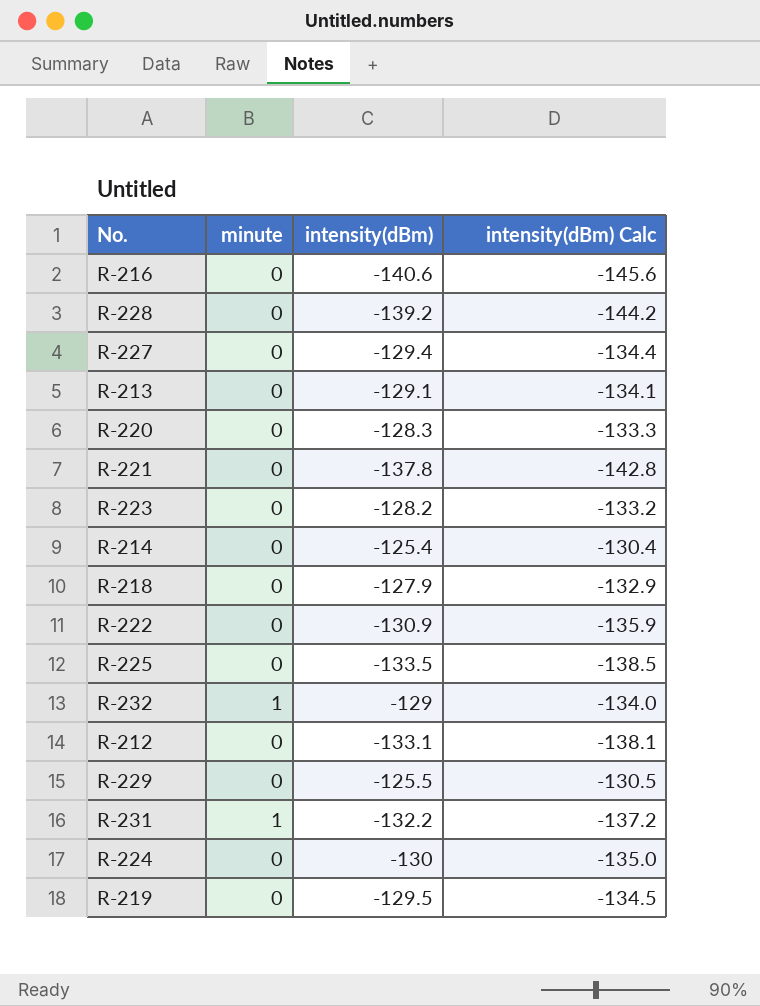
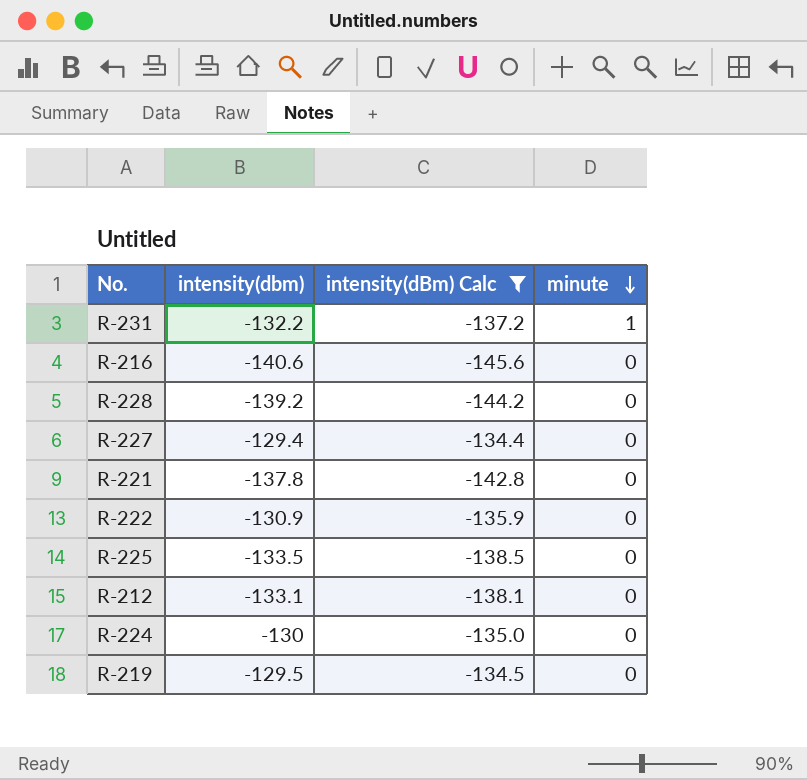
filter: none -> intensity(dBm) Calc <= -134.4
row order: none -> minute descending
column name: intensity(dBm) -> intensity(dbm)
column minute | position: 2 -> 4

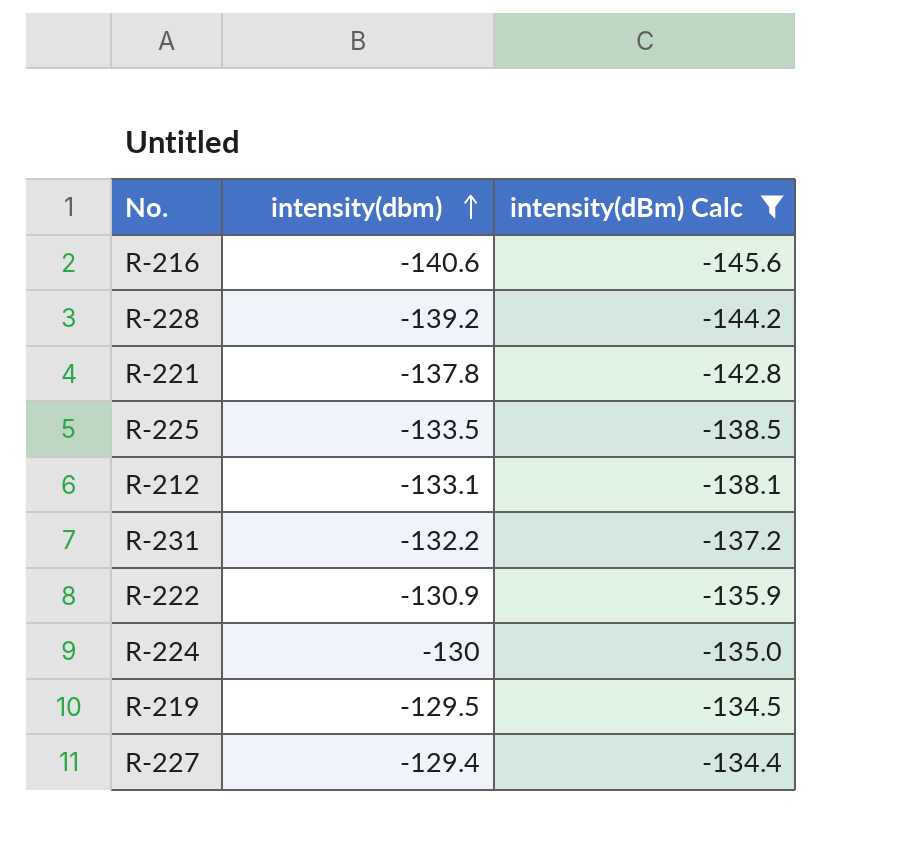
row order: minute descending -> intensity(dbm) ascending
column minute | position: 4 -> none

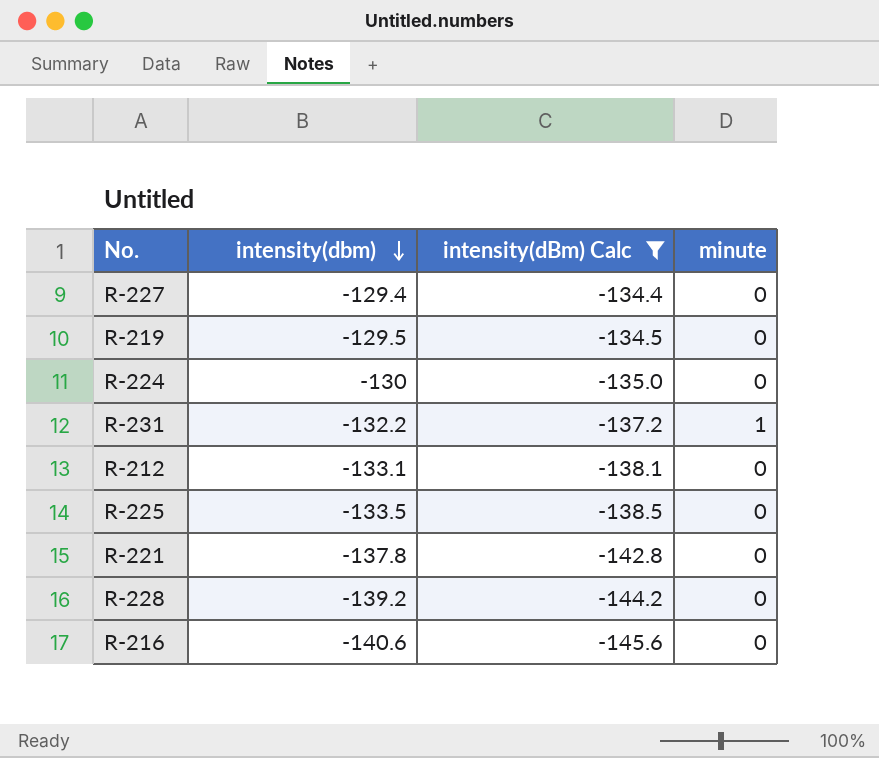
row order: intensity(dbm) ascending -> intensity(dbm) descending
column minute | position: none -> 4
row R-222: -130.9 | -135.9 -> none

